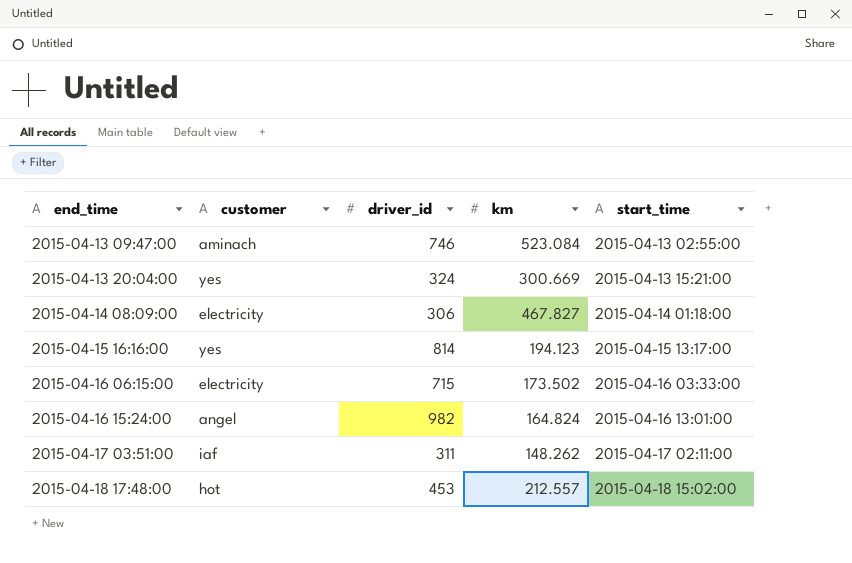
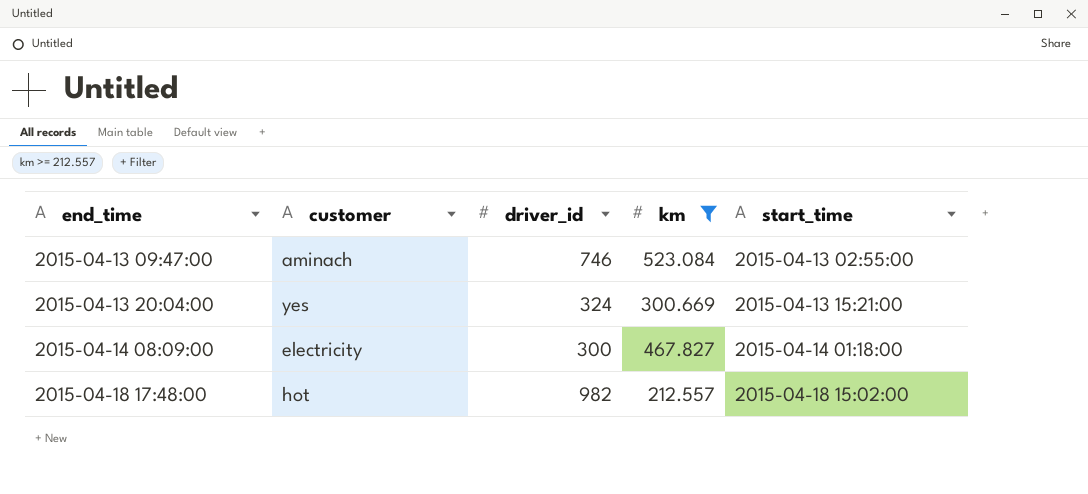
filter: none -> km >= 212.557
2015-04-14 08:09:00 | driver_id: 306 -> 300
2015-04-18 17:48:00 | driver_id: 453 -> 982

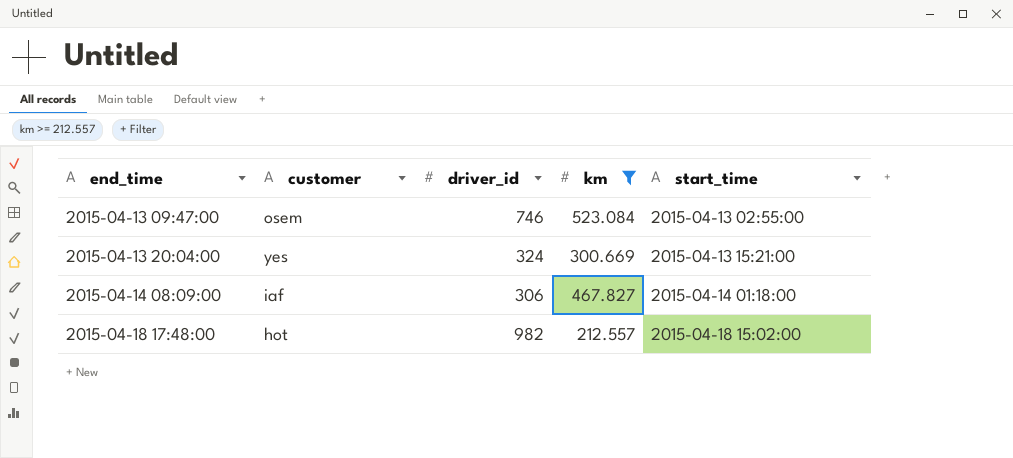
2015-04-13 09:47:00 | customer: aminach -> osem
2015-04-14 08:09:00 | customer: electricity -> iaf
2015-04-14 08:09:00 | driver_id: 300 -> 306

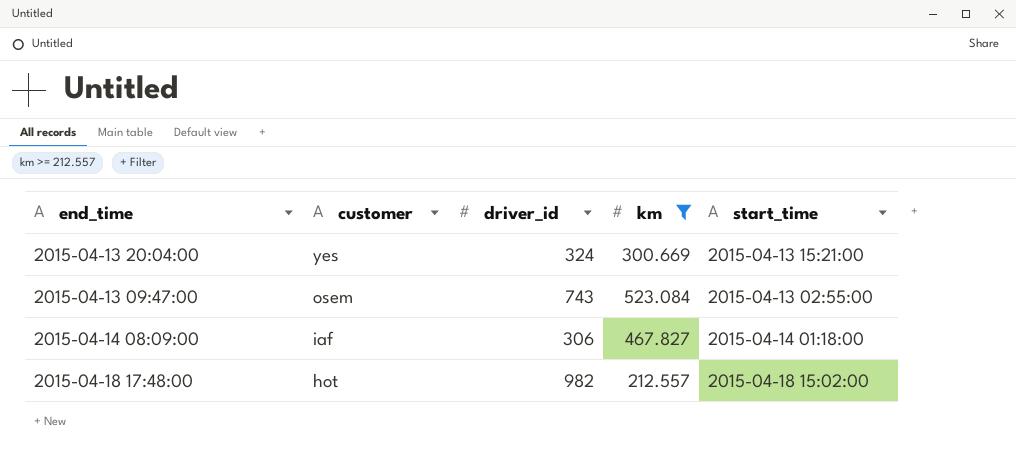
row order: end_time ascending -> customer descending
2015-04-13 09:47:00 | driver_id: 746 -> 743

